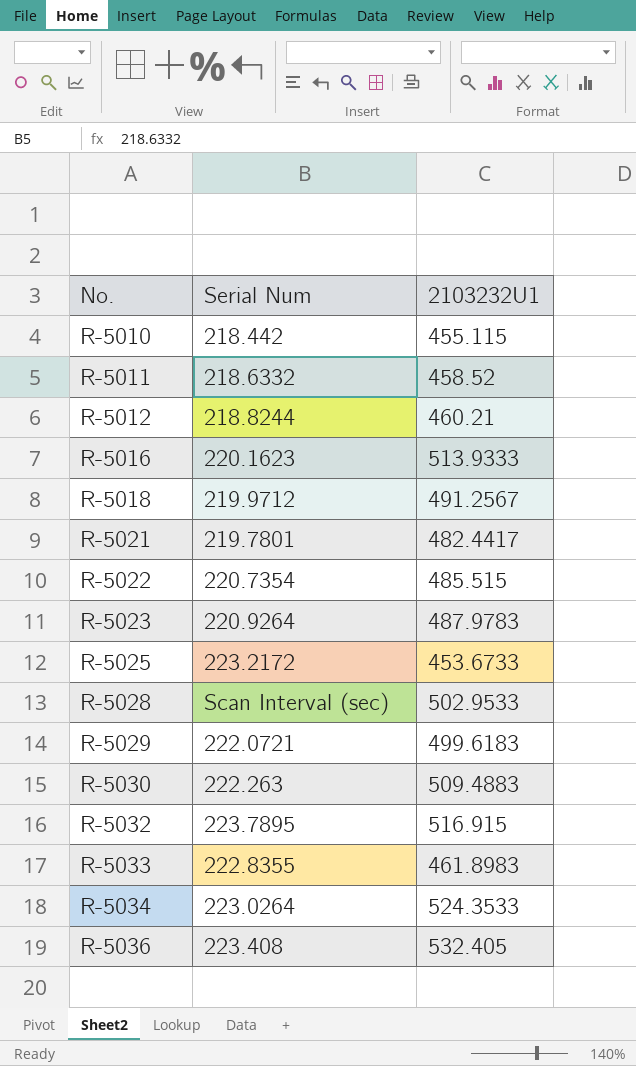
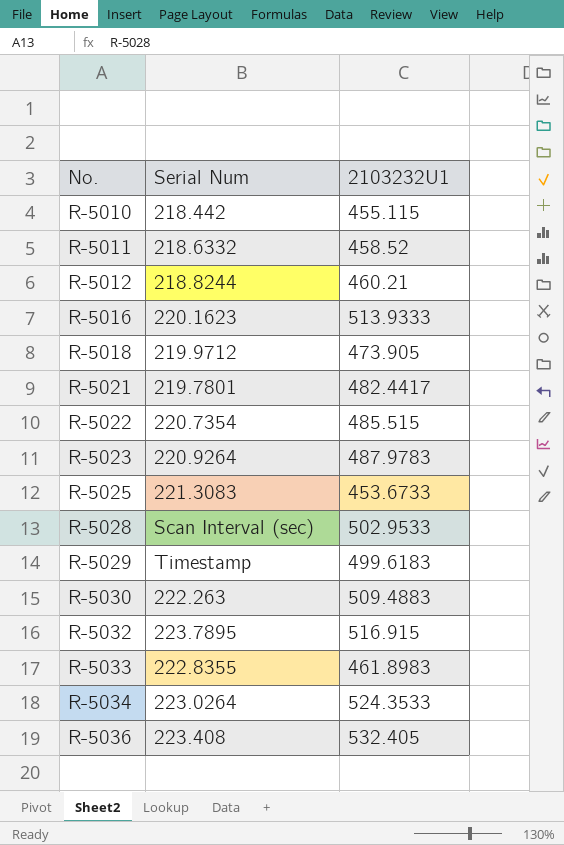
R-5018 | 2103232U1: 491.2567 -> 473.905
R-5025 | Serial Num: 223.2172 -> 221.3083
R-5029 | Serial Num: 222.0721 -> Timestamp

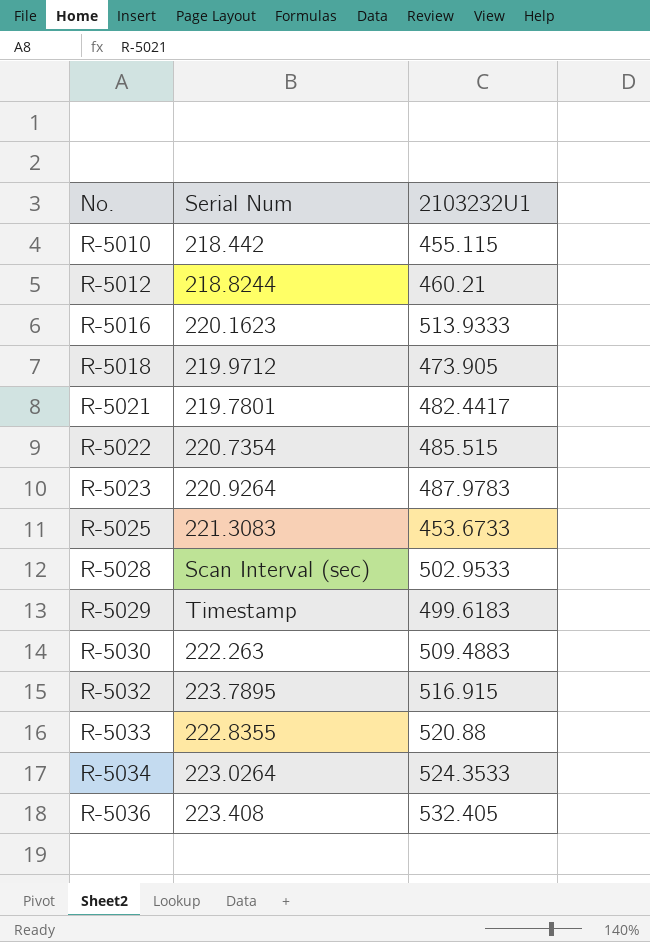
row R-5011: 218.6332 | 458.52 -> none
R-5033 | 2103232U1: 461.8983 -> 520.88

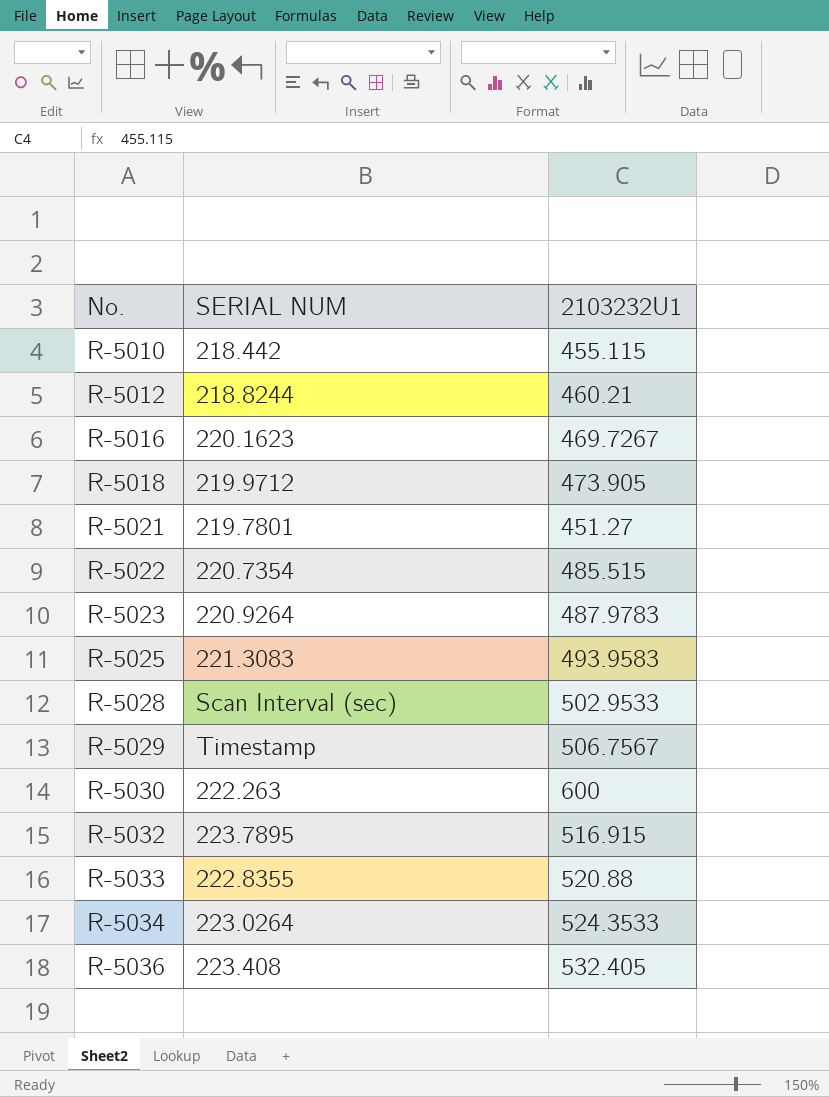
column name: Serial Num -> SERIAL NUM
R-5016 | 2103232U1: 513.9333 -> 469.7267
R-5021 | 2103232U1: 482.4417 -> 451.27
R-5025 | 2103232U1: 453.6733 -> 493.9583
R-5029 | 2103232U1: 499.6183 -> 506.7567
R-5030 | 2103232U1: 509.4883 -> 600

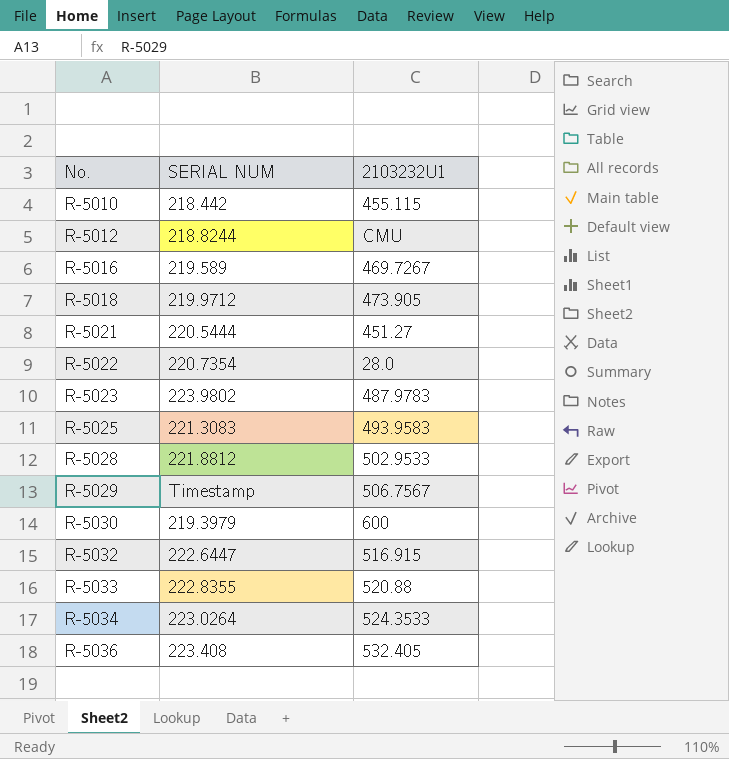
R-5012 | 2103232U1: 460.21 -> CMU
R-5016 | SERIAL NUM: 220.1623 -> 219.589
R-5021 | SERIAL NUM: 219.7801 -> 220.5444
R-5022 | 2103232U1: 485.515 -> 28.0
R-5023 | SERIAL NUM: 220.9264 -> 223.9802
R-5028 | SERIAL NUM: Scan Interval (sec) -> 221.8812
R-5030 | SERIAL NUM: 222.263 -> 219.3979
R-5032 | SERIAL NUM: 223.7895 -> 222.6447

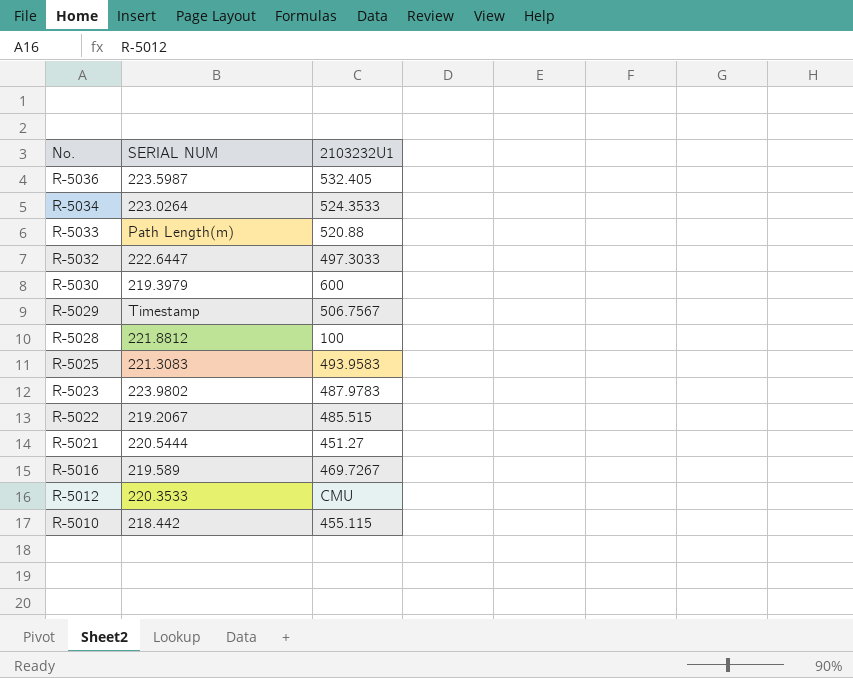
row order: No. ascending -> No. descending
row R-5018: 219.9712 | 473.905 -> none
R-5036 | SERIAL NUM: 223.408 -> 223.5987
R-5033 | SERIAL NUM: 222.8355 -> Path Length(m)
R-5032 | 2103232U1: 516.915 -> 497.3033
R-5028 | 2103232U1: 502.9533 -> 100
R-5022 | SERIAL NUM: 220.7354 -> 219.2067
R-5022 | 2103232U1: 28.0 -> 485.515
R-5012 | SERIAL NUM: 218.8244 -> 220.3533

